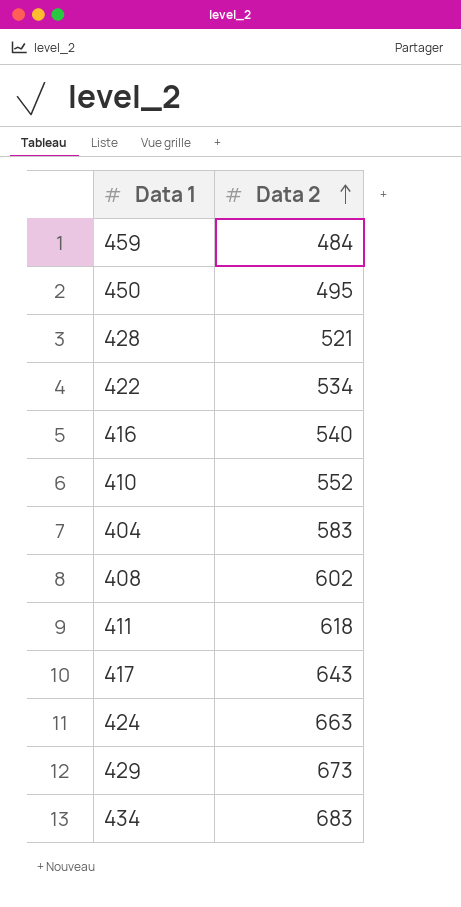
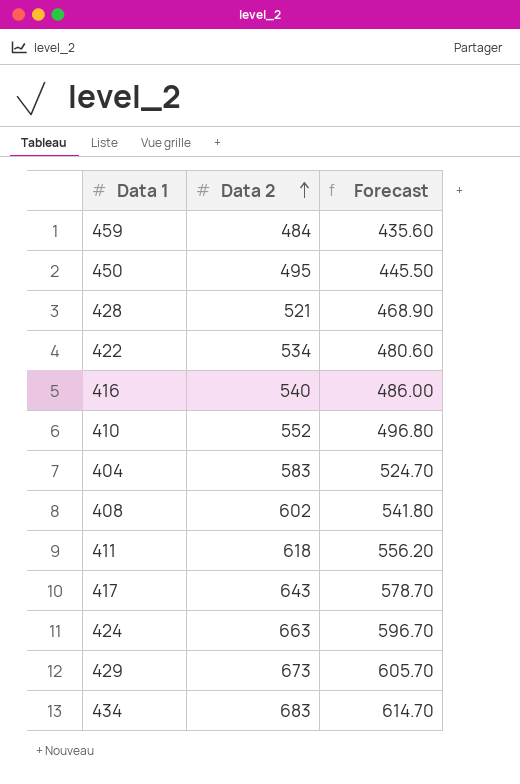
column Forecast | formula: none -> [Data 2] * 0.9

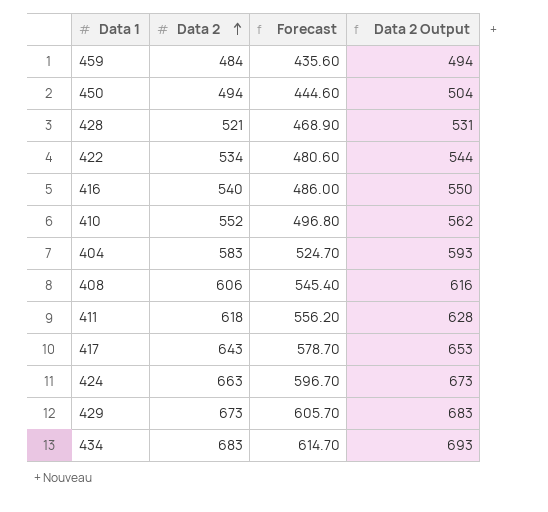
column Data 2 Output | formula: none -> [Data 2] + 10
450 | Data 2: 495 -> 494
450 | Forecast: 445.50 -> 444.60
408 | Data 2: 602 -> 606
408 | Forecast: 541.80 -> 545.40

